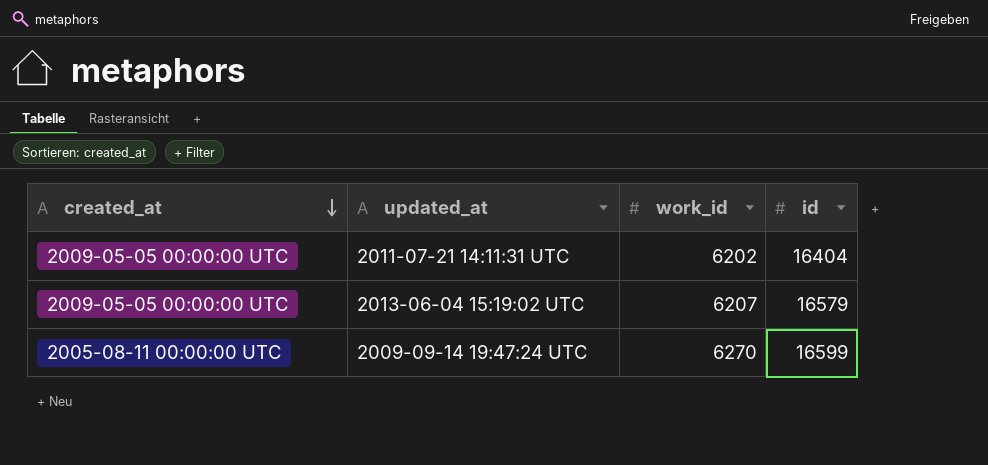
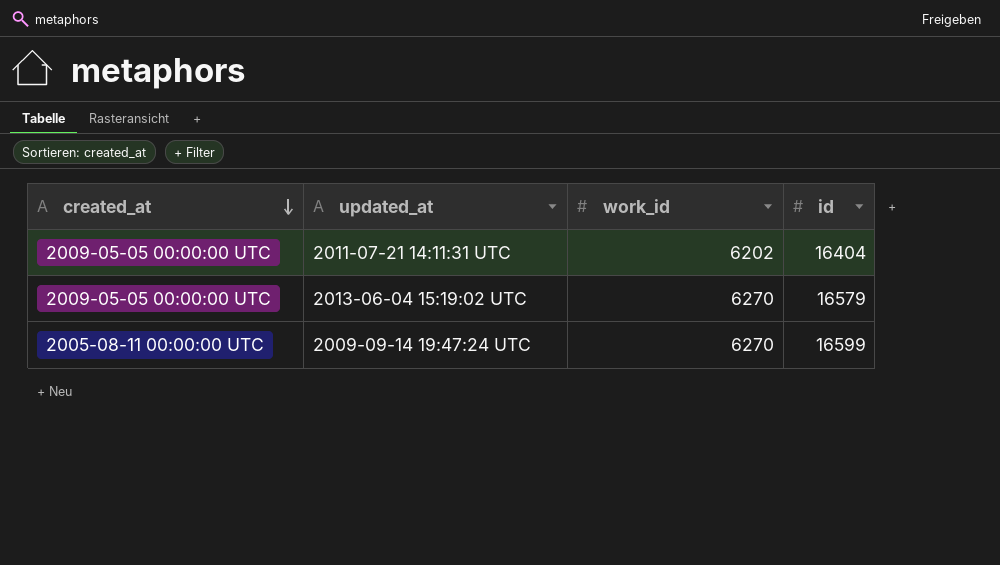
2013-06-04 15:19:02 UTC | work_id: 6207 -> 6270

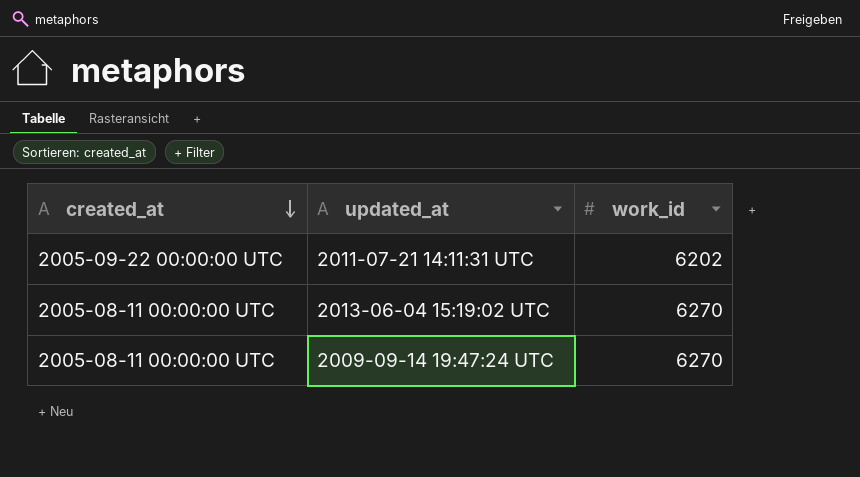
column id | position: 4 -> none
2011-07-21 14:11:31 UTC | created_at: 2009-05-05 00:00:00 UTC -> 2005-09-22 00:00:00 UTC
2013-06-04 15:19:02 UTC | created_at: 2009-05-05 00:00:00 UTC -> 2005-08-11 00:00:00 UTC

